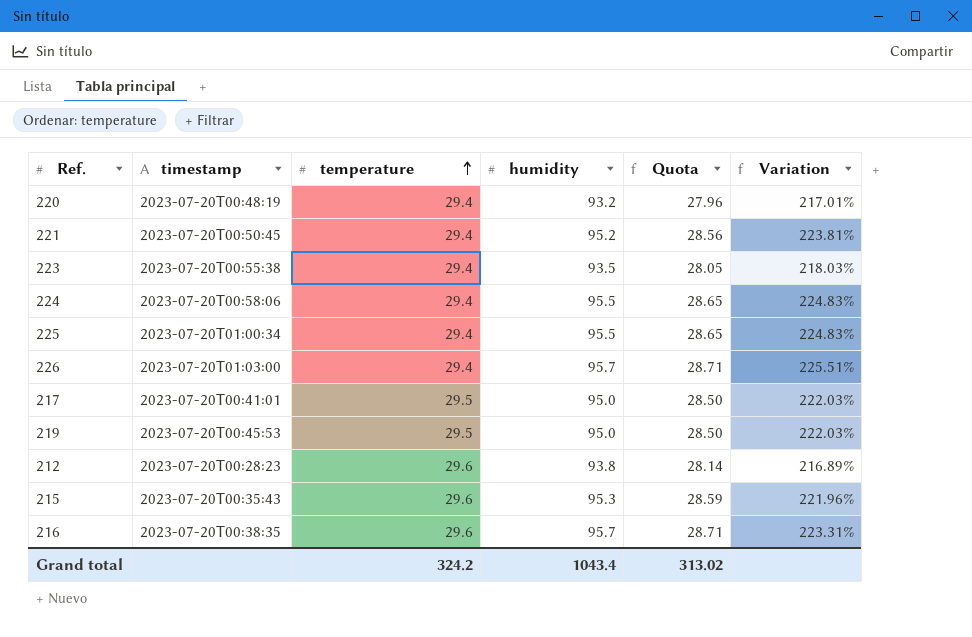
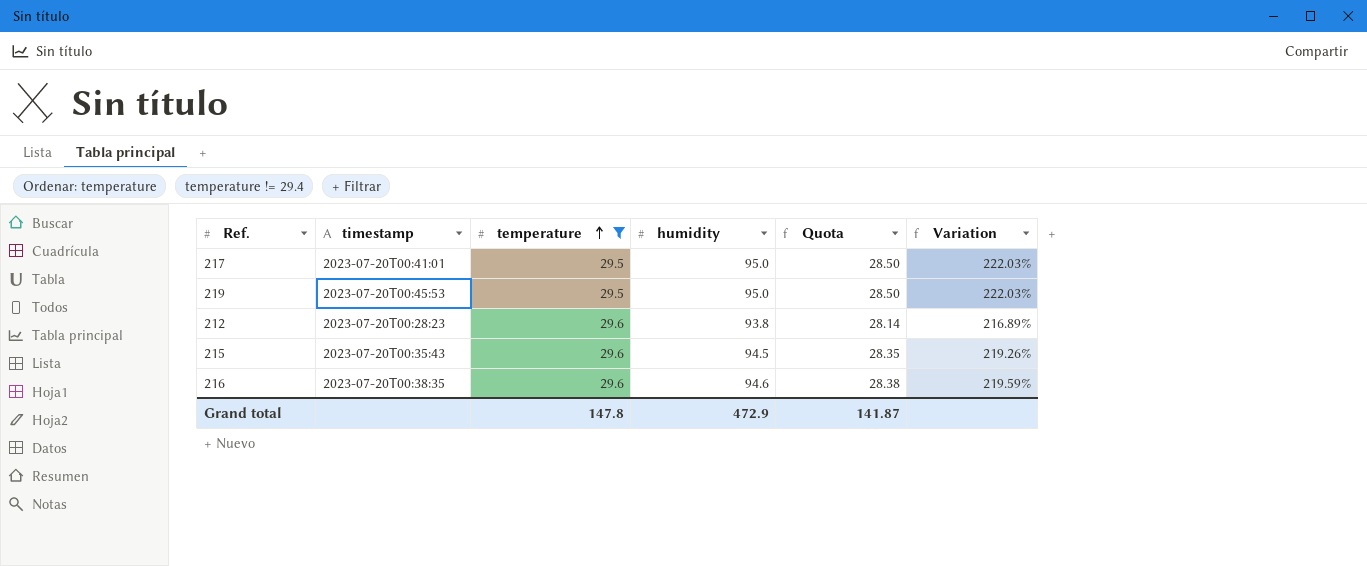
filter: none -> temperature != 29.4
215 | humidity: 95.3 -> 94.5
215 | Quota: 28.59 -> 28.35
215 | Variation: 221.96% -> 219.26%
216 | humidity: 95.7 -> 94.6
216 | Quota: 28.71 -> 28.38
216 | Variation: 223.31% -> 219.59%
Grand total | temperature: 324.2 -> 147.8
Grand total | humidity: 1043.4 -> 472.9
Grand total | Quota: 313.02 -> 141.87

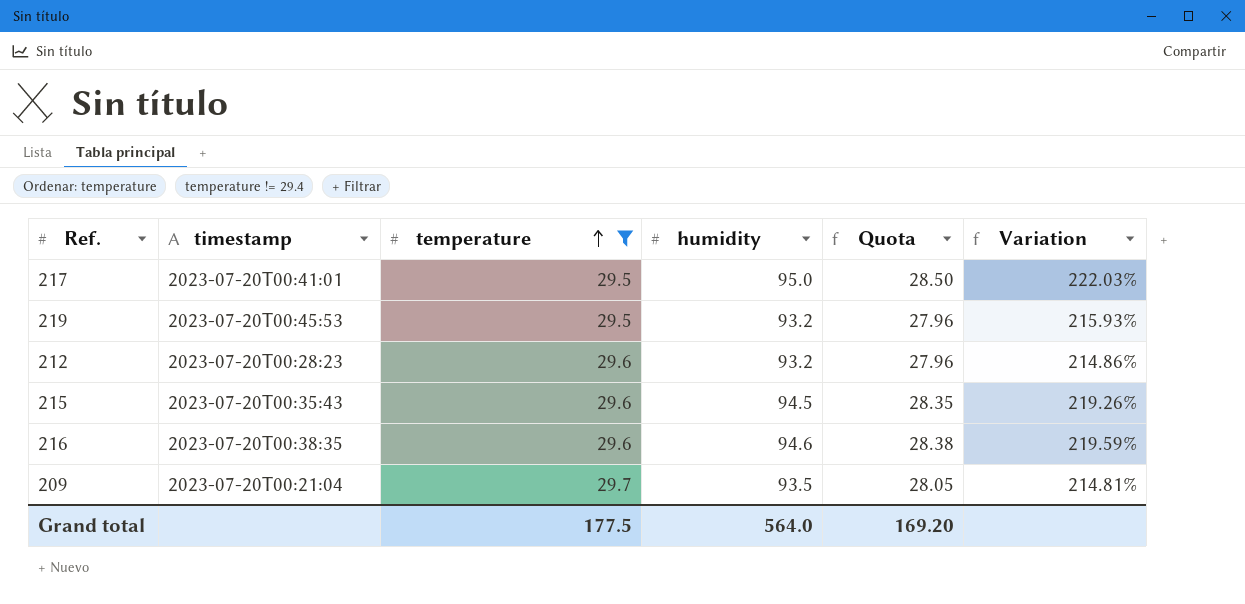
219 | humidity: 95.0 -> 93.2
219 | Quota: 28.50 -> 27.96
219 | Variation: 222.03% -> 215.93%
212 | humidity: 93.8 -> 93.2
212 | Quota: 28.14 -> 27.96
212 | Variation: 216.89% -> 214.86%
row 209: none -> 2023-07-20T00:21:04 | 29.7 | 93.5 | 28.05 | 214.81%
Grand total | temperature: 147.8 -> 177.5
Grand total | humidity: 472.9 -> 564.0
Grand total | Quota: 141.87 -> 169.20

